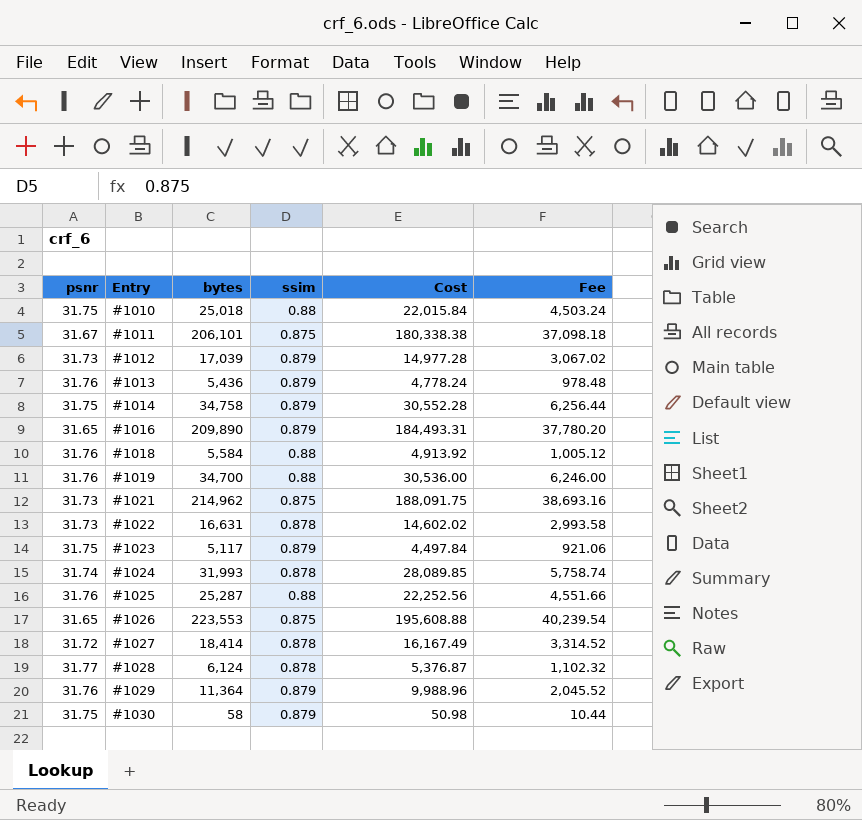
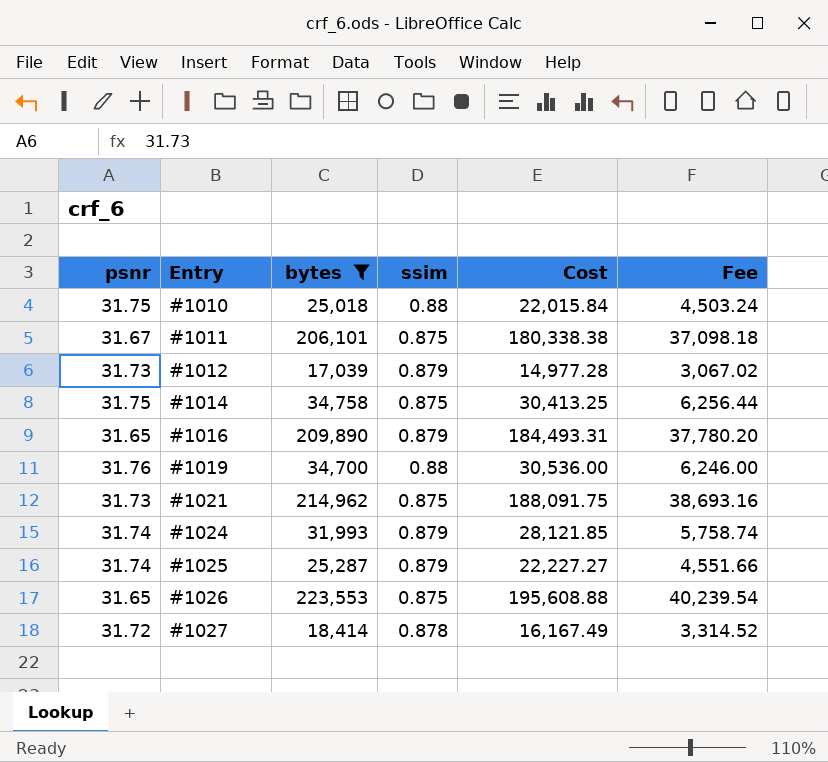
filter: none -> bytes >= 17,039
#1014 | ssim: 0.879 -> 0.875
#1014 | Cost: 30,552.28 -> 30,413.25
#1024 | ssim: 0.878 -> 0.879
#1024 | Cost: 28,089.85 -> 28,121.85
#1025 | psnr: 31.76 -> 31.74
#1025 | ssim: 0.88 -> 0.879
#1025 | Cost: 22,252.56 -> 22,227.27

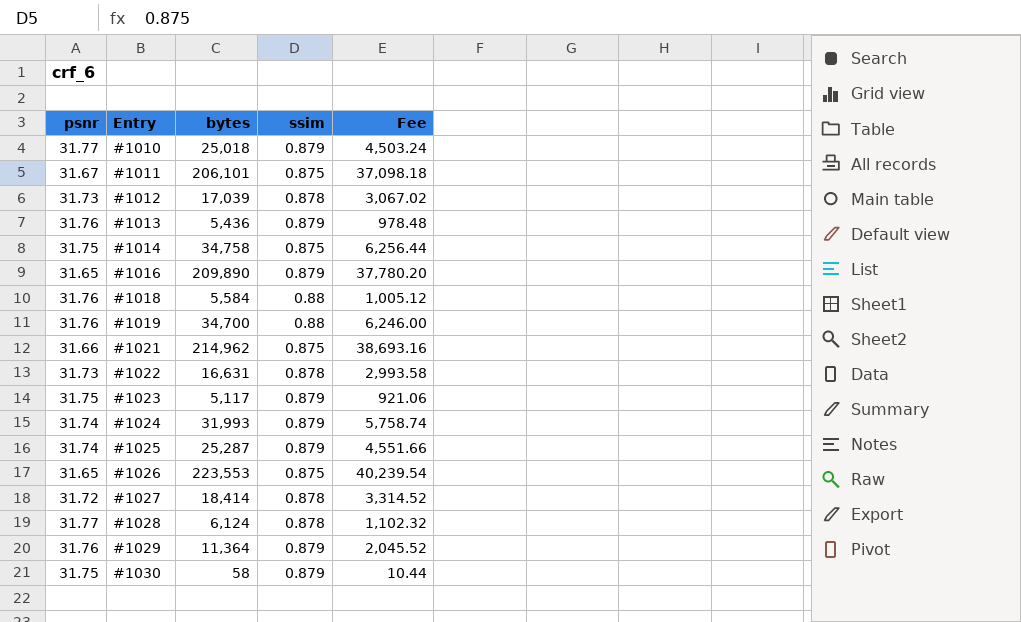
filter: bytes >= 17,039 -> none
column Cost | formula: [bytes] * [ssim] -> none
#1010 | psnr: 31.75 -> 31.77
#1010 | ssim: 0.88 -> 0.879
#1012 | ssim: 0.879 -> 0.878
#1021 | psnr: 31.73 -> 31.66

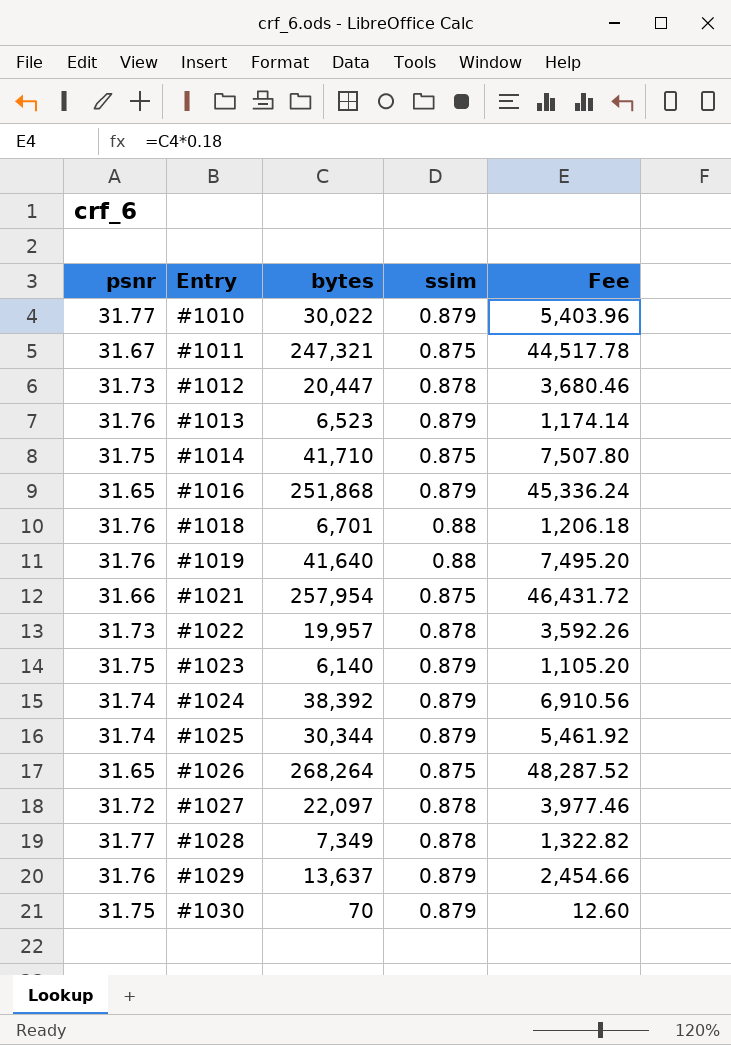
#1010 | bytes: 25,018 -> 30,022
#1010 | Fee: 4,503.24 -> 5,403.96
#1011 | bytes: 206,101 -> 247,321
#1011 | Fee: 37,098.18 -> 44,517.78
#1012 | bytes: 17,039 -> 20,447
#1012 | Fee: 3,067.02 -> 3,680.46
#1013 | bytes: 5,436 -> 6,523
#1013 | Fee: 978.48 -> 1,174.14
#1014 | bytes: 34,758 -> 41,710
#1014 | Fee: 6,256.44 -> 7,507.80
#1016 | bytes: 209,890 -> 251,868
#1016 | Fee: 37,780.20 -> 45,336.24
#1018 | bytes: 5,584 -> 6,701
#1018 | Fee: 1,005.12 -> 1,206.18
#1019 | bytes: 34,700 -> 41,640
#1019 | Fee: 6,246.00 -> 7,495.20
#1021 | bytes: 214,962 -> 257,954
#1021 | Fee: 38,693.16 -> 46,431.72
#1022 | bytes: 16,631 -> 19,957
#1022 | Fee: 2,993.58 -> 3,592.26
#1023 | bytes: 5,117 -> 6,140
#1023 | Fee: 921.06 -> 1,105.20
#1024 | bytes: 31,993 -> 38,392
#1024 | Fee: 5,758.74 -> 6,910.56
#1025 | bytes: 25,287 -> 30,344
#1025 | Fee: 4,551.66 -> 5,461.92
#1026 | bytes: 223,553 -> 268,264
#1026 | Fee: 40,239.54 -> 48,287.52
#1027 | bytes: 18,414 -> 22,097
#1027 | Fee: 3,314.52 -> 3,977.46
#1028 | bytes: 6,124 -> 7,349
#1028 | Fee: 1,102.32 -> 1,322.82
#1029 | bytes: 11,364 -> 13,637
#1029 | Fee: 2,045.52 -> 2,454.66
#1030 | bytes: 58 -> 70
#1030 | Fee: 10.44 -> 12.60

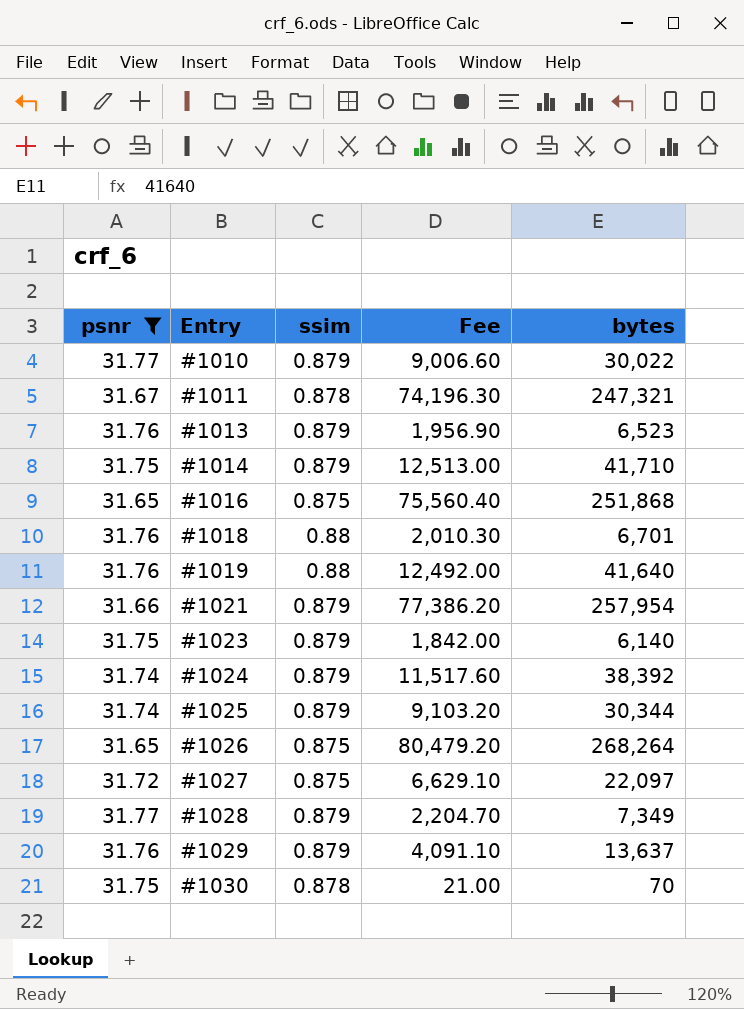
filter: none -> psnr != 31.73
column Fee | formula: [bytes] * 0.18 -> [bytes] * 0.3
column bytes | position: 3 -> 5
#1011 | ssim: 0.875 -> 0.878
#1014 | ssim: 0.875 -> 0.879
#1016 | ssim: 0.879 -> 0.875
#1021 | ssim: 0.875 -> 0.879
#1027 | ssim: 0.878 -> 0.875
#1028 | ssim: 0.878 -> 0.879
#1030 | ssim: 0.879 -> 0.878

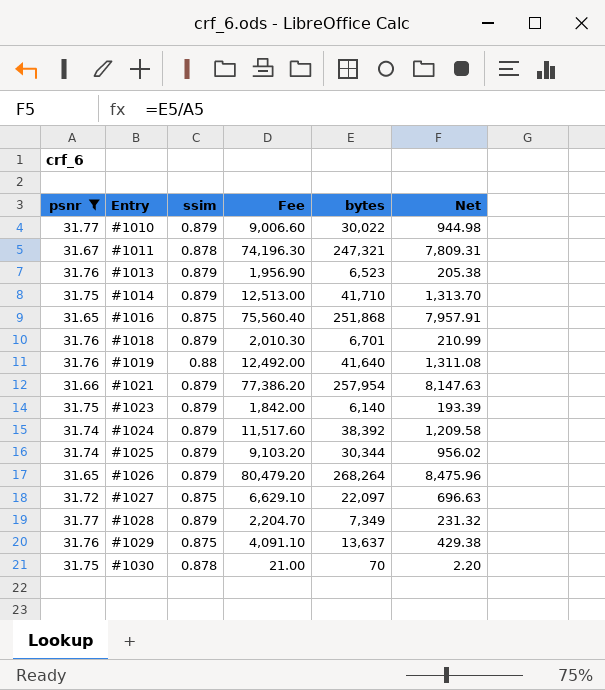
column Net | formula: none -> [bytes] / [psnr]
#1018 | ssim: 0.88 -> 0.879
#1026 | ssim: 0.875 -> 0.879
#1029 | ssim: 0.879 -> 0.875

